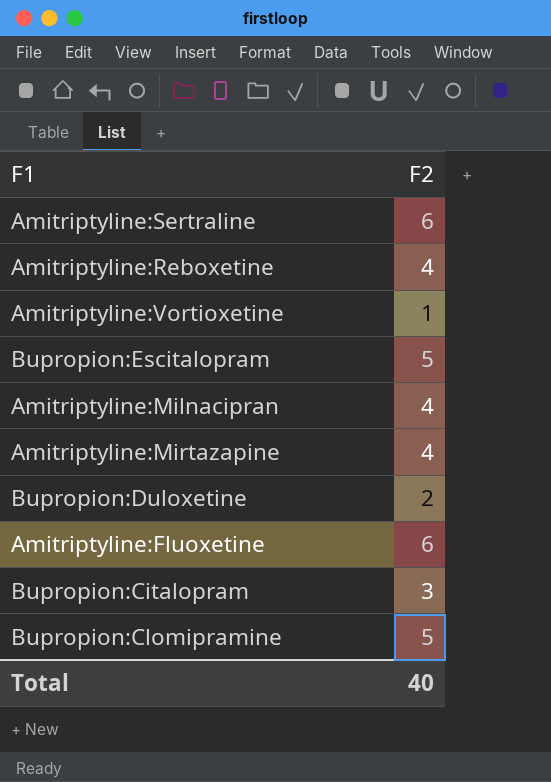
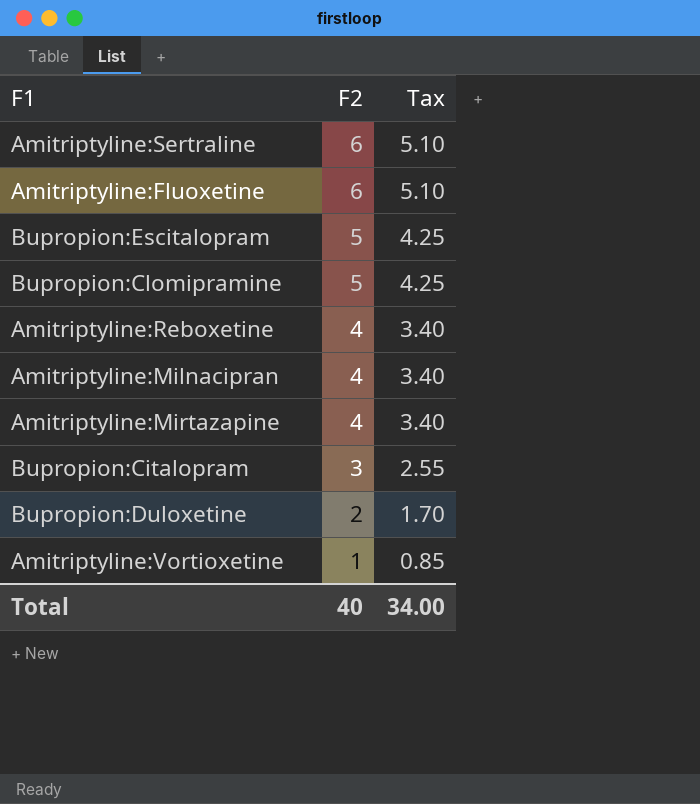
row order: none -> F2 descending
column Tax | formula: none -> [F2] * 0.85

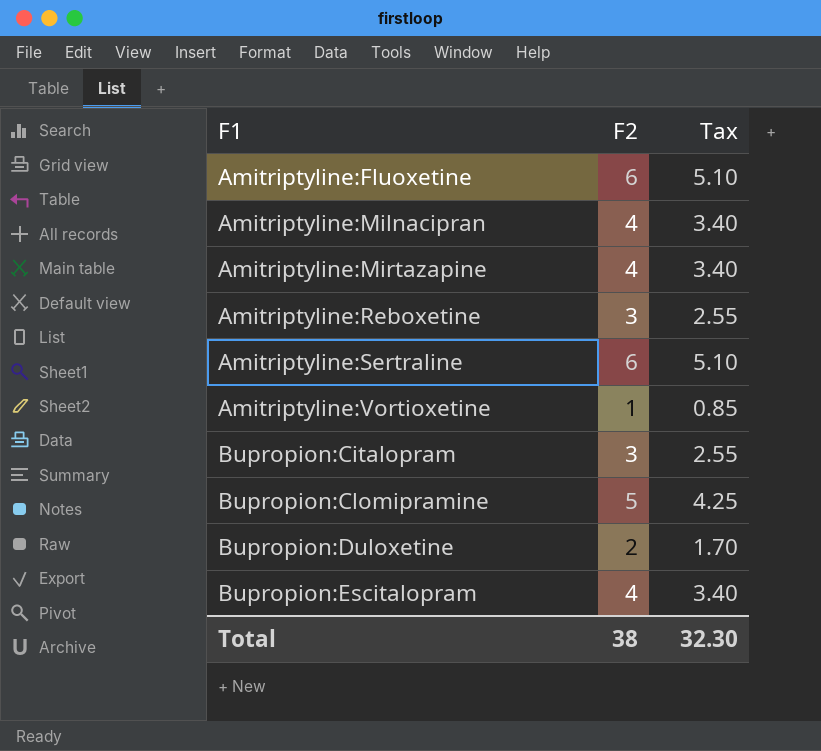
row order: F2 descending -> F1 ascending
Amitriptyline:Reboxetine | F2: 4 -> 3
Amitriptyline:Reboxetine | Tax: 3.40 -> 2.55
Bupropion:Escitalopram | F2: 5 -> 4
Bupropion:Escitalopram | Tax: 4.25 -> 3.40
Total | F2: 40 -> 38
Total | Tax: 34.00 -> 32.30

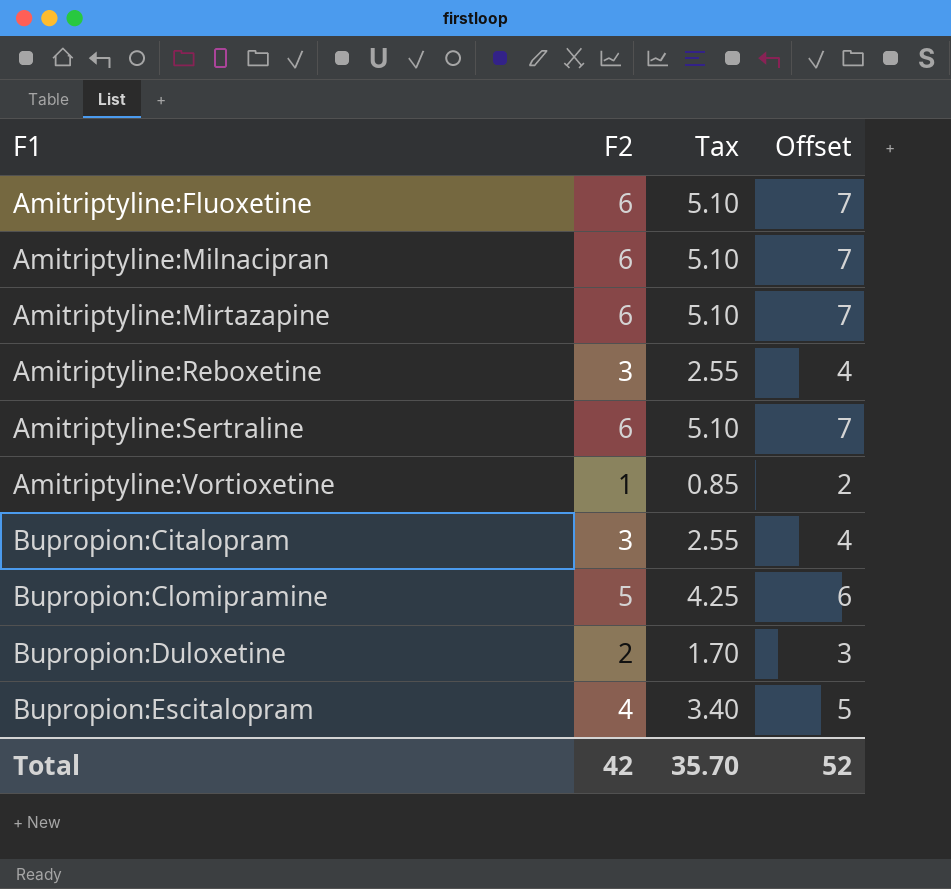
column Offset | formula: none -> [F2] + 1
Amitriptyline:Milnacipran | F2: 4 -> 6
Amitriptyline:Milnacipran | Tax: 3.40 -> 5.10
Amitriptyline:Mirtazapine | F2: 4 -> 6
Amitriptyline:Mirtazapine | Tax: 3.40 -> 5.10
Total | F2: 38 -> 42
Total | Tax: 32.30 -> 35.70

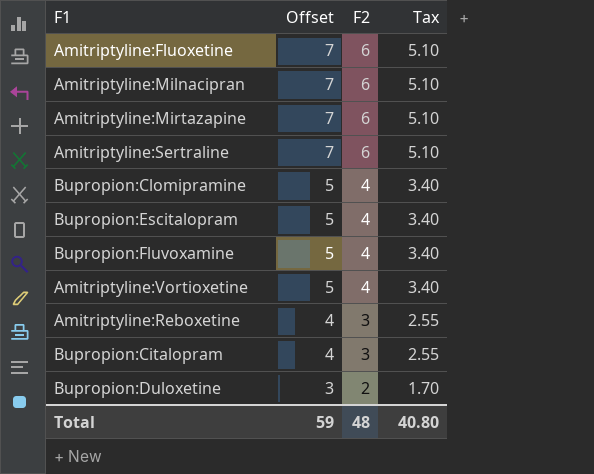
row order: F1 ascending -> Offset descending
column Offset | position: 4 -> 2
Bupropion:Clomipramine | Offset: 6 -> 5
Bupropion:Clomipramine | F2: 5 -> 4
Bupropion:Clomipramine | Tax: 4.25 -> 3.40
row Bupropion:Fluvoxamine: none -> 5 | 4 | 3.40
Amitriptyline:Vortioxetine | Offset: 2 -> 5
Amitriptyline:Vortioxetine | F2: 1 -> 4
Amitriptyline:Vortioxetine | Tax: 0.85 -> 3.40
Total | Offset: 52 -> 59
Total | F2: 42 -> 48
Total | Tax: 35.70 -> 40.80

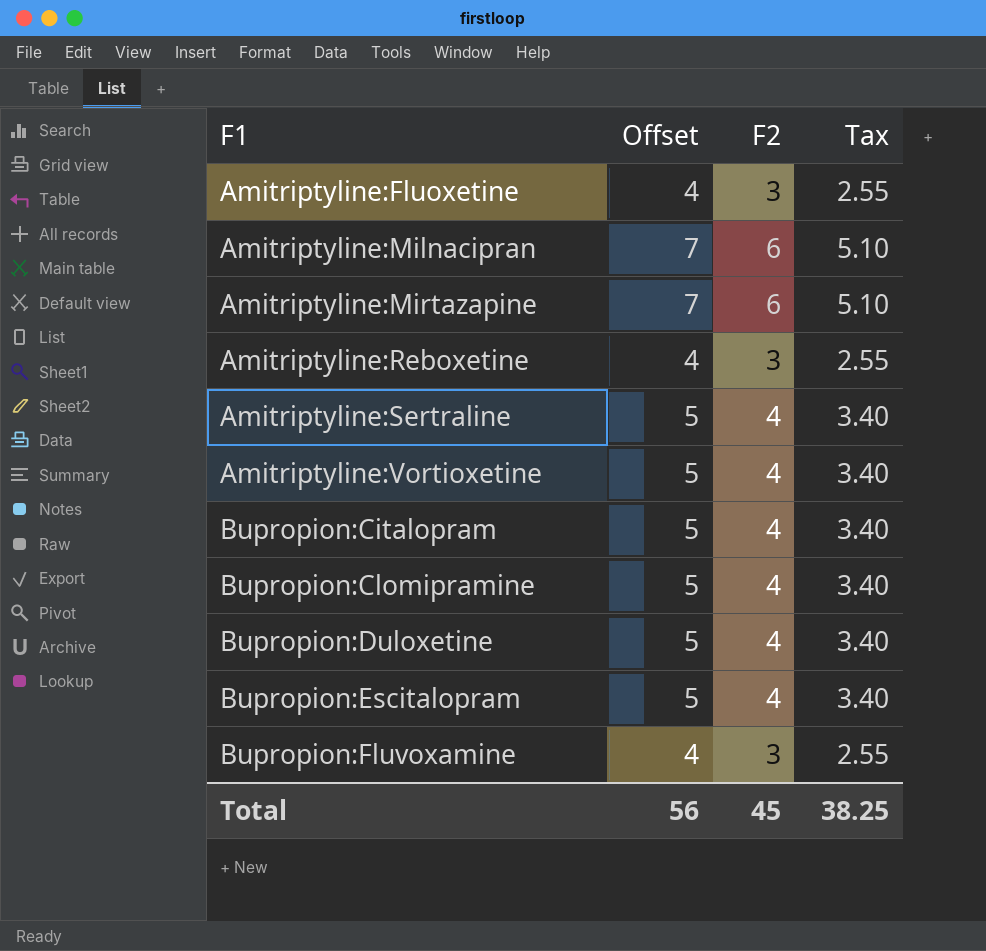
row order: Offset descending -> F1 ascending
Amitriptyline:Fluoxetine | Offset: 7 -> 4
Amitriptyline:Fluoxetine | F2: 6 -> 3
Amitriptyline:Fluoxetine | Tax: 5.10 -> 2.55
Amitriptyline:Sertraline | Offset: 7 -> 5
Amitriptyline:Sertraline | F2: 6 -> 4
Amitriptyline:Sertraline | Tax: 5.10 -> 3.40
Bupropion:Citalopram | Offset: 4 -> 5
Bupropion:Citalopram | F2: 3 -> 4
Bupropion:Citalopram | Tax: 2.55 -> 3.40
Bupropion:Duloxetine | Offset: 3 -> 5
Bupropion:Duloxetine | F2: 2 -> 4
Bupropion:Duloxetine | Tax: 1.70 -> 3.40
Bupropion:Fluvoxamine | Offset: 5 -> 4
Bupropion:Fluvoxamine | F2: 4 -> 3
Bupropion:Fluvoxamine | Tax: 3.40 -> 2.55
Total | Offset: 59 -> 56
Total | F2: 48 -> 45
Total | Tax: 40.80 -> 38.25

